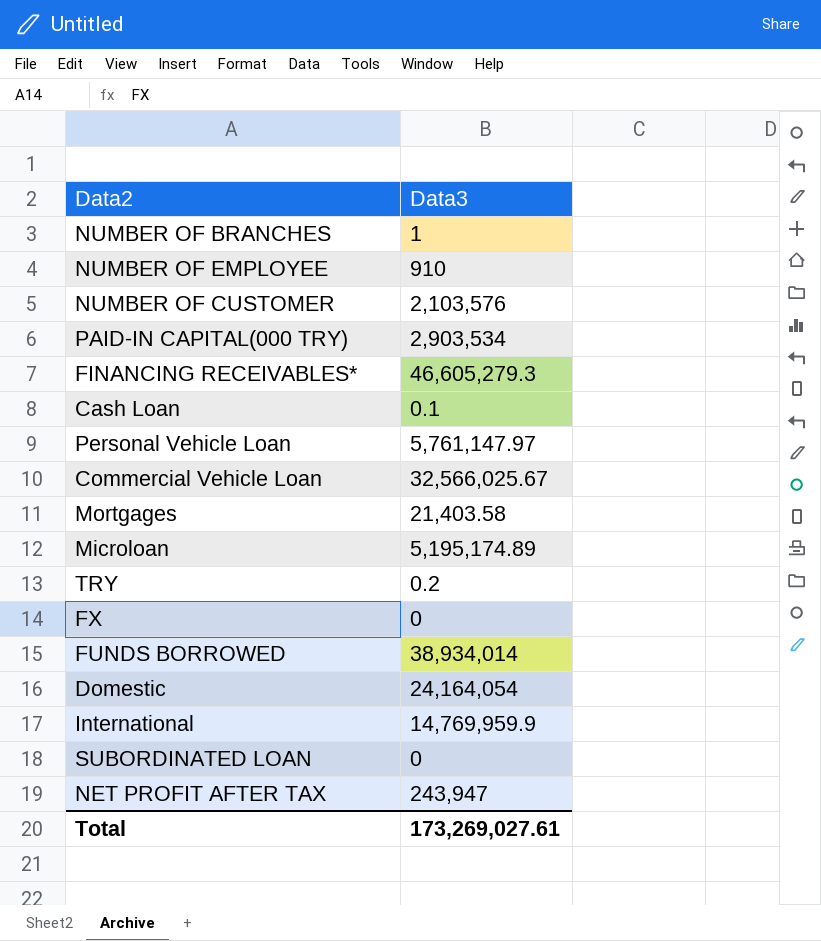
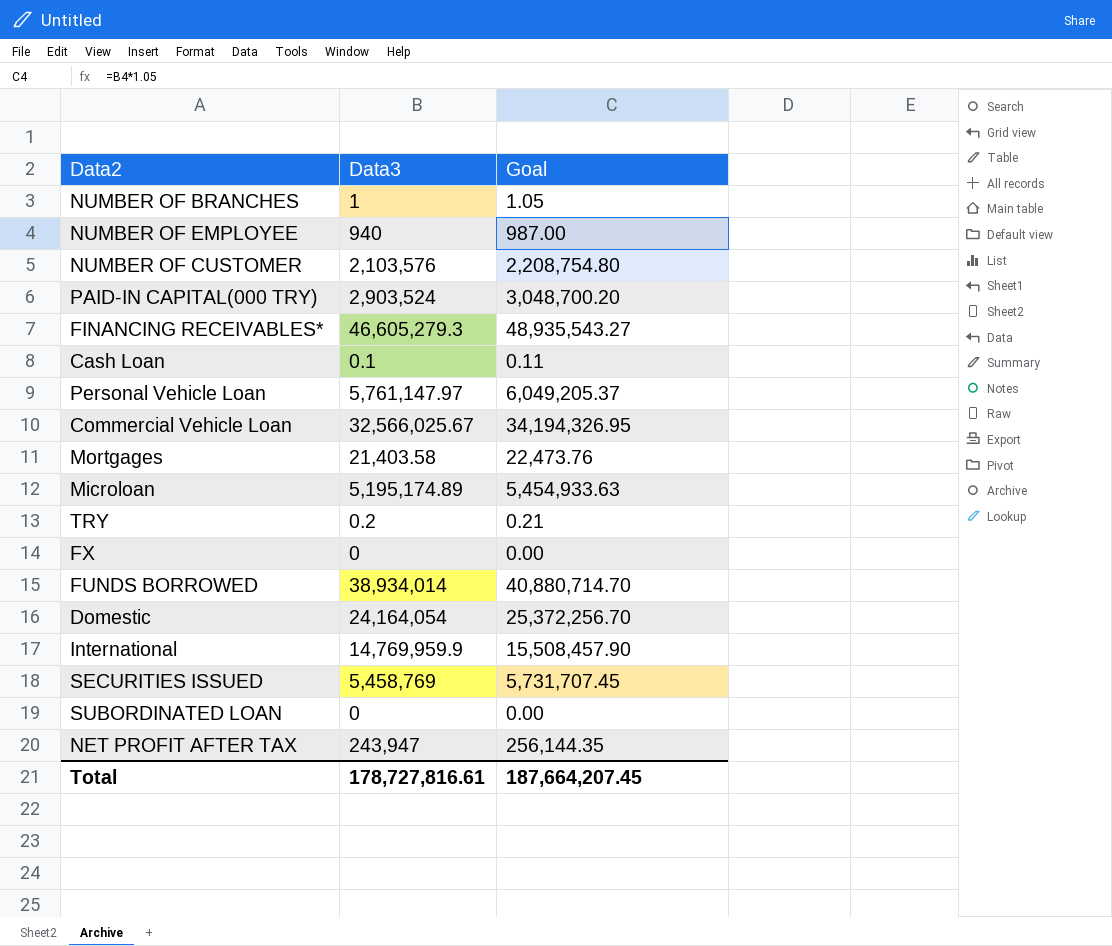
column Goal | formula: none -> [Data3] * 1.05
NUMBER OF EMPLOYEE | Data3: 910 -> 940
PAID-IN CAPITAL(000 TRY) | Data3: 2,903,534 -> 2,903,524
row SECURITIES ISSUED: none -> 5,458,769 | 5,731,707.45
Total | Data3: 173,269,027.61 -> 178,727,816.61

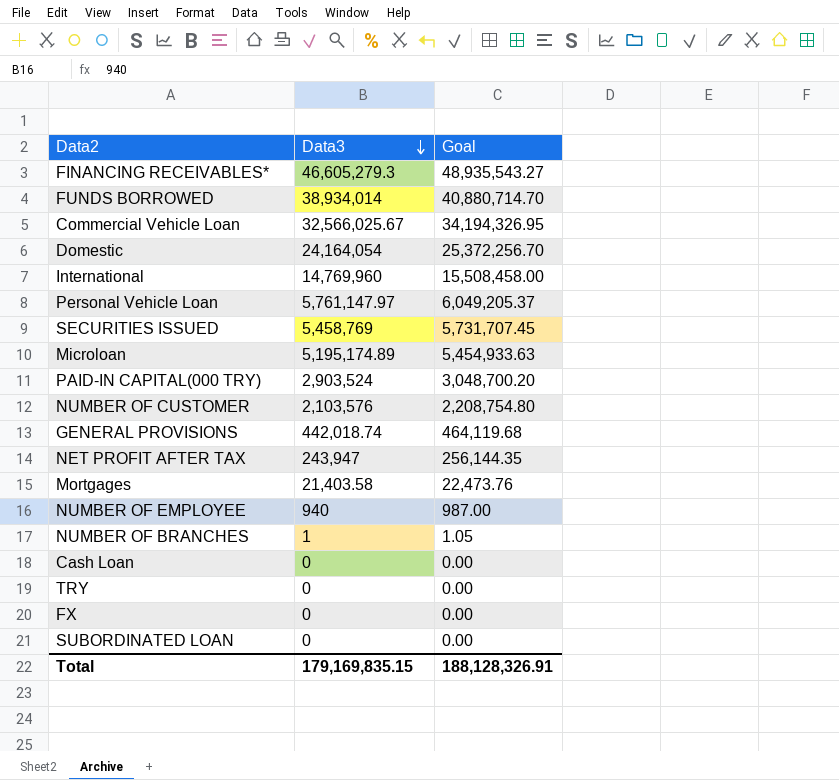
row order: none -> Data3 descending
International | Data3: 14,769,959.9 -> 14,769,960
International | Goal: 15,508,457.90 -> 15,508,458.00
row GENERAL PROVISIONS: none -> 442,018.74 | 464,119.68
Cash Loan | Data3: 0.1 -> 0
Cash Loan | Goal: 0.11 -> 0.00
TRY | Data3: 0.2 -> 0
TRY | Goal: 0.21 -> 0.00
Total | Data3: 178,727,816.61 -> 179,169,835.15
Total | Goal: 187,664,207.45 -> 188,128,326.91

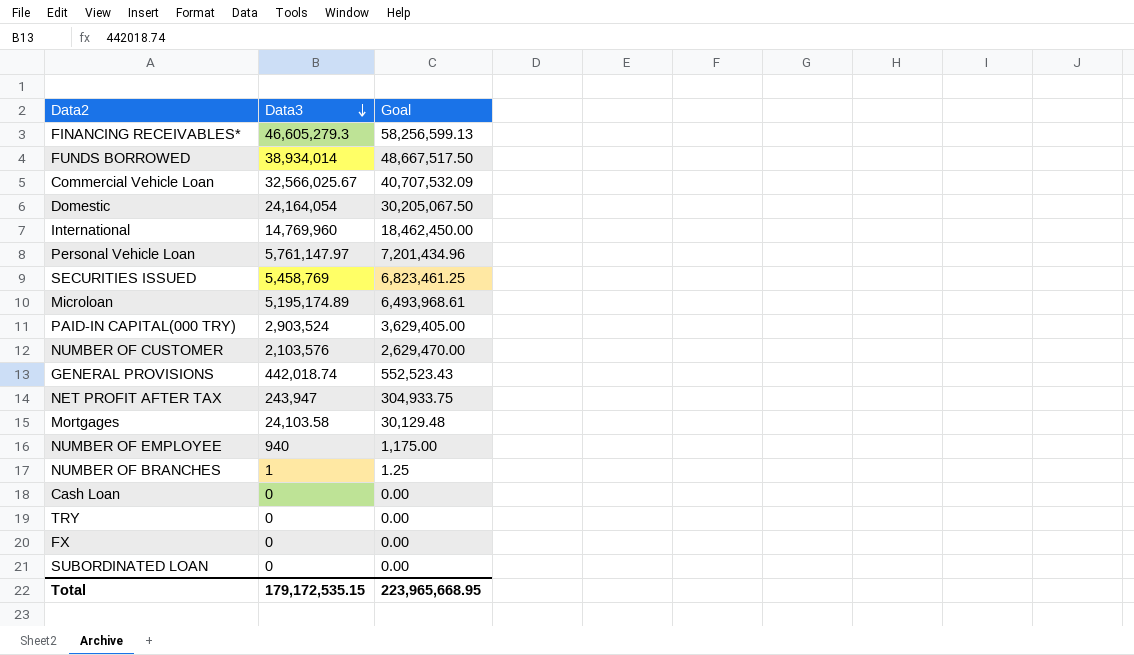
column Goal | formula: [Data3] * 1.05 -> [Data3] * 1.25
Mortgages | Data3: 21,403.58 -> 24,103.58
Total | Data3: 179,169,835.15 -> 179,172,535.15
Total | Goal: 188,128,326.91 -> 223,965,668.95

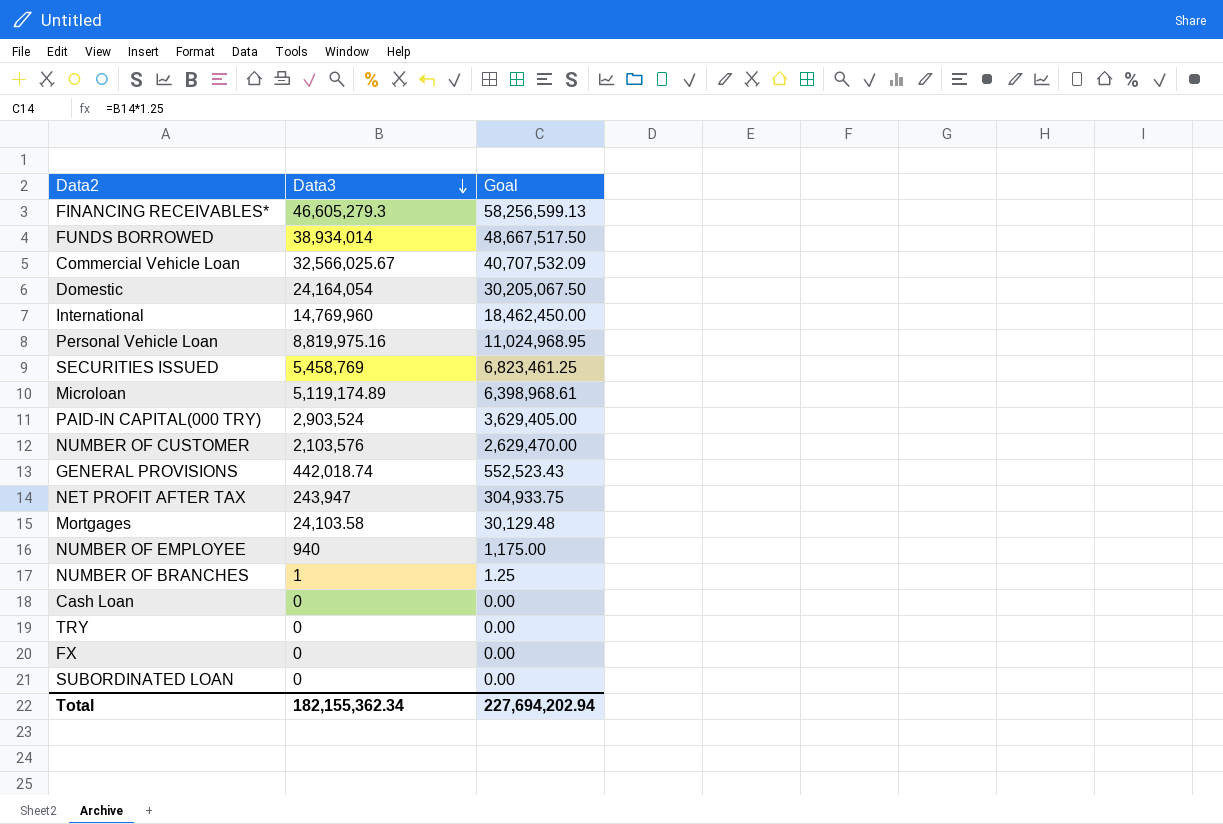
Personal Vehicle Loan | Data3: 5,761,147.97 -> 8,819,975.16
Personal Vehicle Loan | Goal: 7,201,434.96 -> 11,024,968.95
Microloan | Data3: 5,195,174.89 -> 5,119,174.89
Microloan | Goal: 6,493,968.61 -> 6,398,968.61
Total | Data3: 179,172,535.15 -> 182,155,362.34
Total | Goal: 223,965,668.95 -> 227,694,202.94

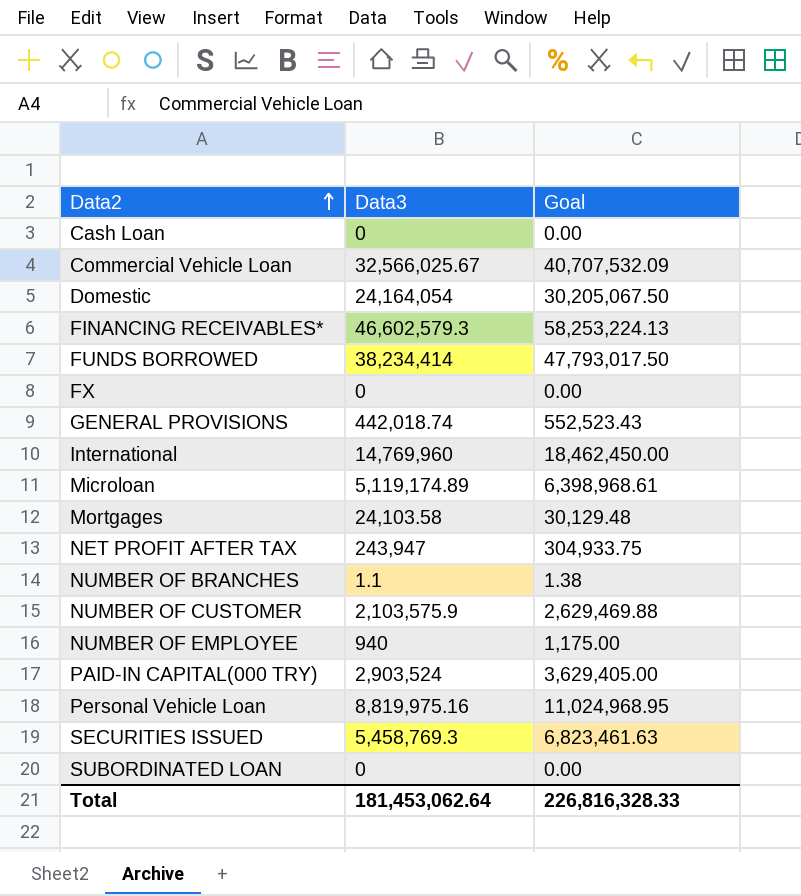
row order: Data3 descending -> Data2 ascending
row TRY: 0 | 0.00 -> none
FINANCING RECEIVABLES* | Data3: 46,605,279.3 -> 46,602,579.3
FINANCING RECEIVABLES* | Goal: 58,256,599.13 -> 58,253,224.13
FUNDS BORROWED | Data3: 38,934,014 -> 38,234,414
FUNDS BORROWED | Goal: 48,667,517.50 -> 47,793,017.50
NUMBER OF BRANCHES | Data3: 1 -> 1.1
NUMBER OF BRANCHES | Goal: 1.25 -> 1.38
NUMBER OF CUSTOMER | Data3: 2,103,576 -> 2,103,575.9
NUMBER OF CUSTOMER | Goal: 2,629,470.00 -> 2,629,469.88
SECURITIES ISSUED | Data3: 5,458,769 -> 5,458,769.3
SECURITIES ISSUED | Goal: 6,823,461.25 -> 6,823,461.63
Total | Data3: 182,155,362.34 -> 181,453,062.64
Total | Goal: 227,694,202.94 -> 226,816,328.33

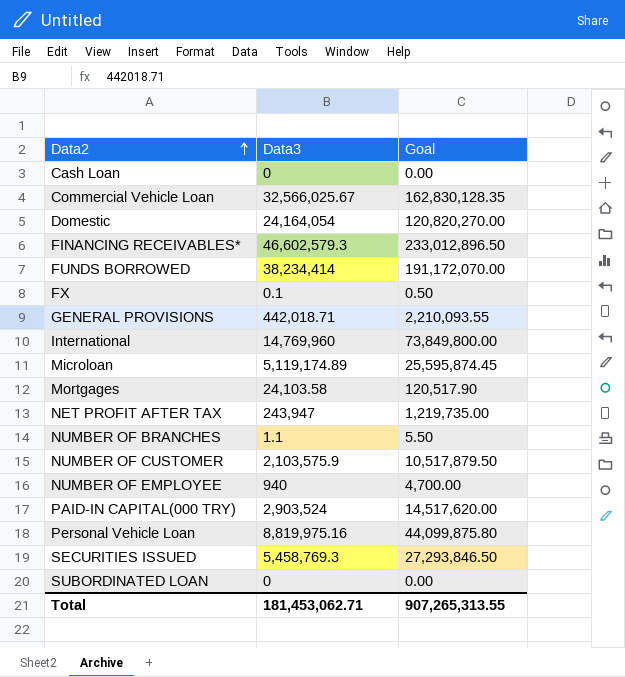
column Goal | formula: [Data3] * 1.25 -> [Data3] * 5
FX | Data3: 0 -> 0.1
GENERAL PROVISIONS | Data3: 442,018.74 -> 442,018.71
Total | Data3: 181,453,062.64 -> 181,453,062.71
Total | Goal: 226,816,328.33 -> 907,265,313.55

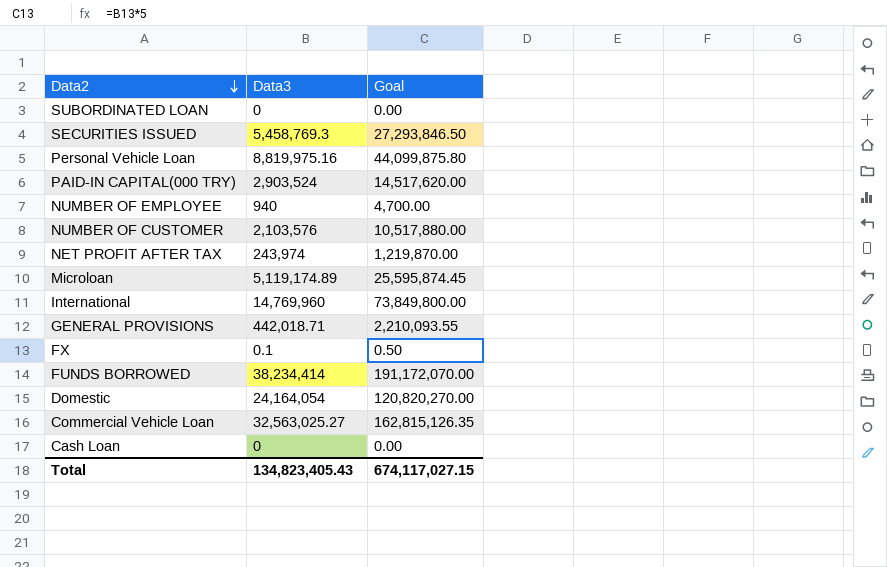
row order: Data2 ascending -> Data2 descending
row FINANCING RECEIVABLES*: 46,602,579.3 | 233,012,896.50 -> none
row Mortgages: 24,103.58 | 120,517.90 -> none
row NUMBER OF BRANCHES: 1.1 | 5.50 -> none
NUMBER OF CUSTOMER | Data3: 2,103,575.9 -> 2,103,576
NUMBER OF CUSTOMER | Goal: 10,517,879.50 -> 10,517,880.00
NET PROFIT AFTER TAX | Data3: 243,947 -> 243,974
NET PROFIT AFTER TAX | Goal: 1,219,735.00 -> 1,219,870.00
Commercial Vehicle Loan | Data3: 32,566,025.67 -> 32,563,025.27
Commercial Vehicle Loan | Goal: 162,830,128.35 -> 162,815,126.35
Total | Data3: 181,453,062.71 -> 134,823,405.43
Total | Goal: 907,265,313.55 -> 674,117,027.15

